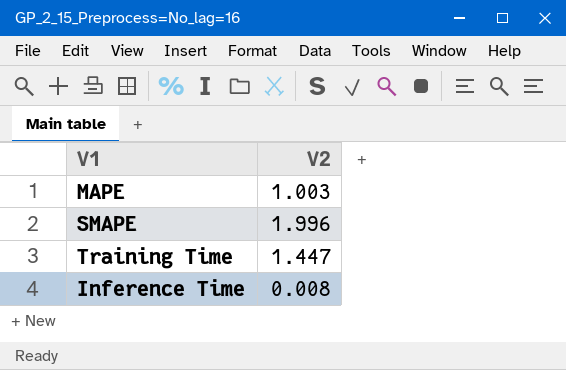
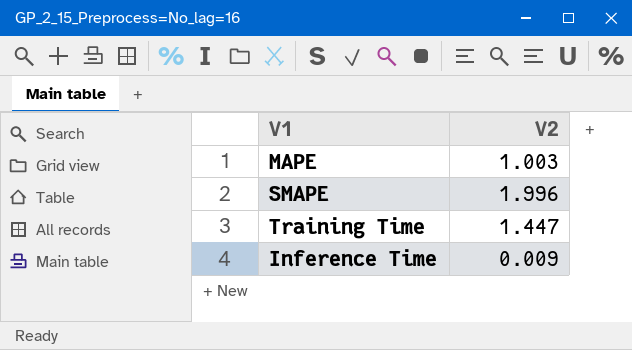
Inference Time | V2: 0.008 -> 0.009

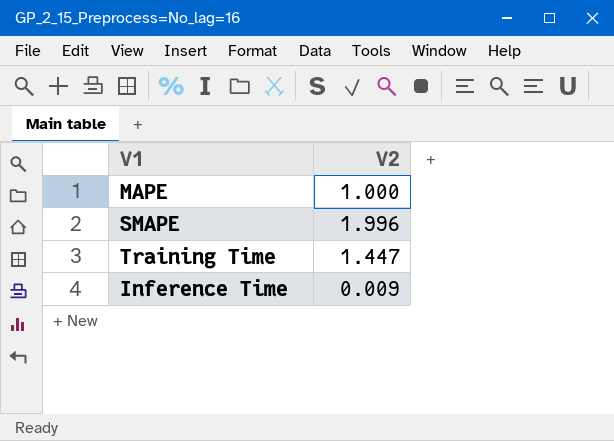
MAPE | V2: 1.003 -> 1.000

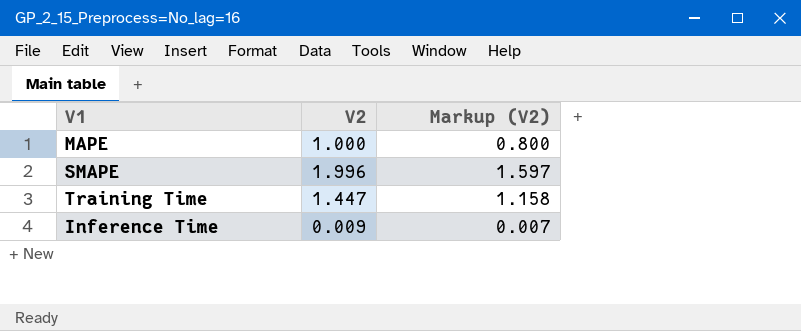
column Markup (V2) | formula: none -> [V2] * 0.8

